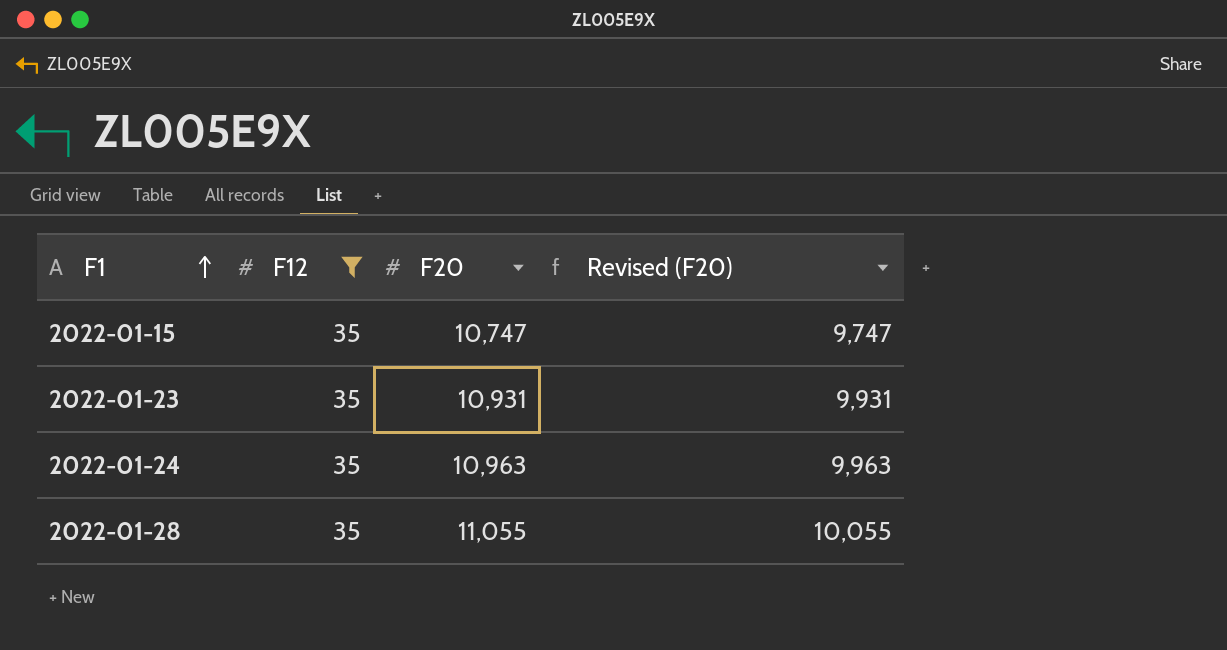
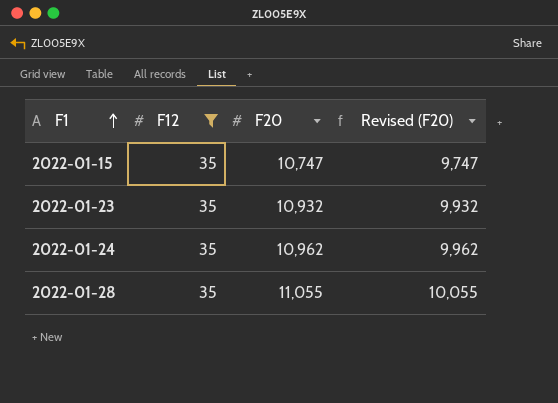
2022-01-23 | F20: 10,931 -> 10,932
2022-01-23 | Revised (F20): 9,931 -> 9,932
2022-01-24 | F20: 10,963 -> 10,962
2022-01-24 | Revised (F20): 9,963 -> 9,962

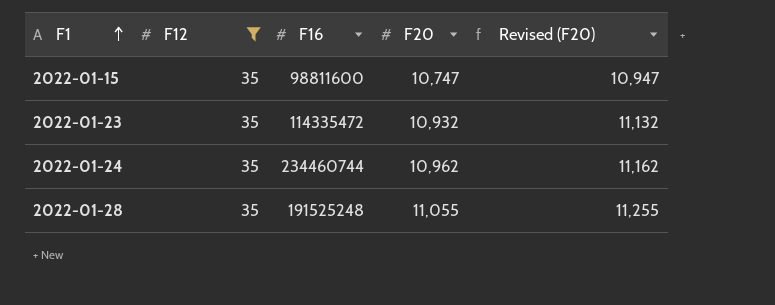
column F16 | position: none -> 3
column Revised (F20) | formula: [F20] - 1000 -> [F20] + 200

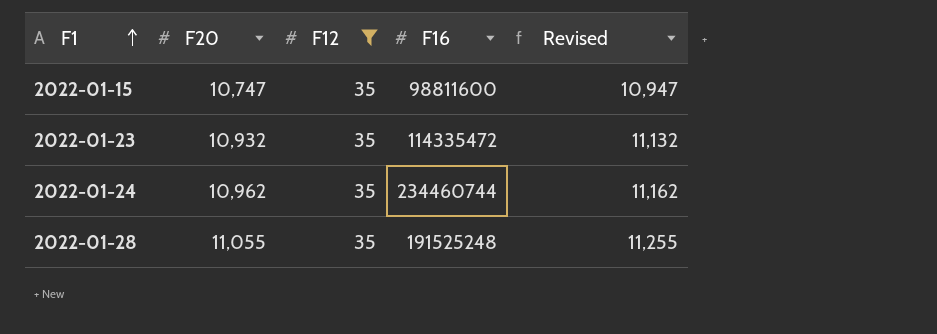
column F20 | position: 4 -> 2
column name: Revised (F20) -> Revised

